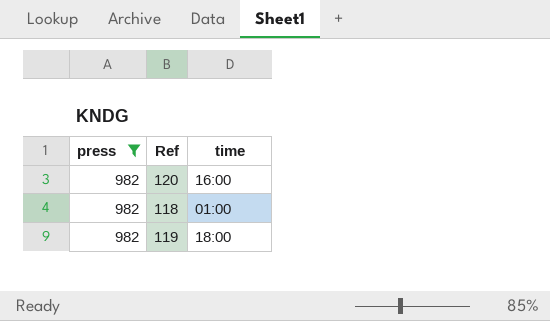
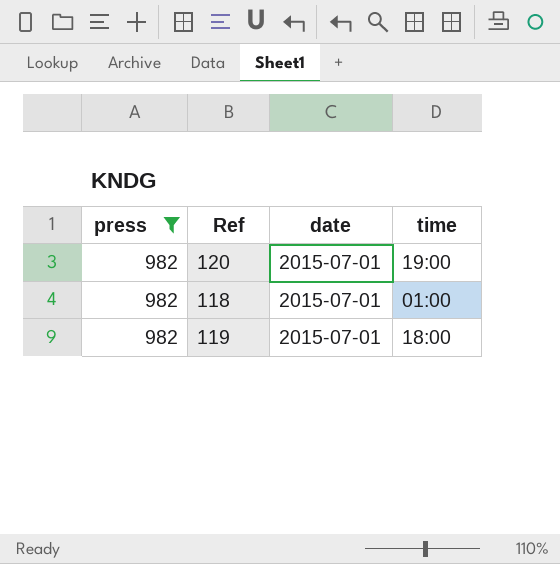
column date | position: none -> 3
120 | time: 16:00 -> 19:00

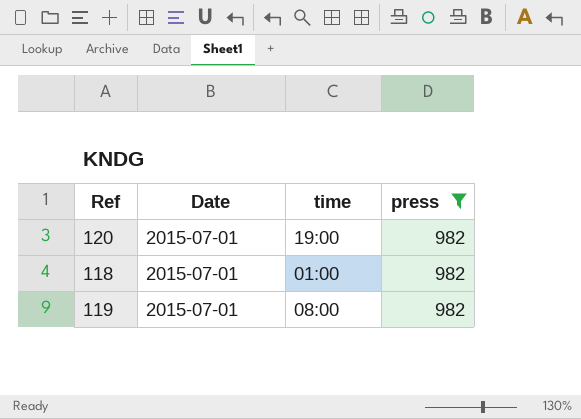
column name: date -> Date
column press | position: 1 -> 4
119 | time: 18:00 -> 08:00

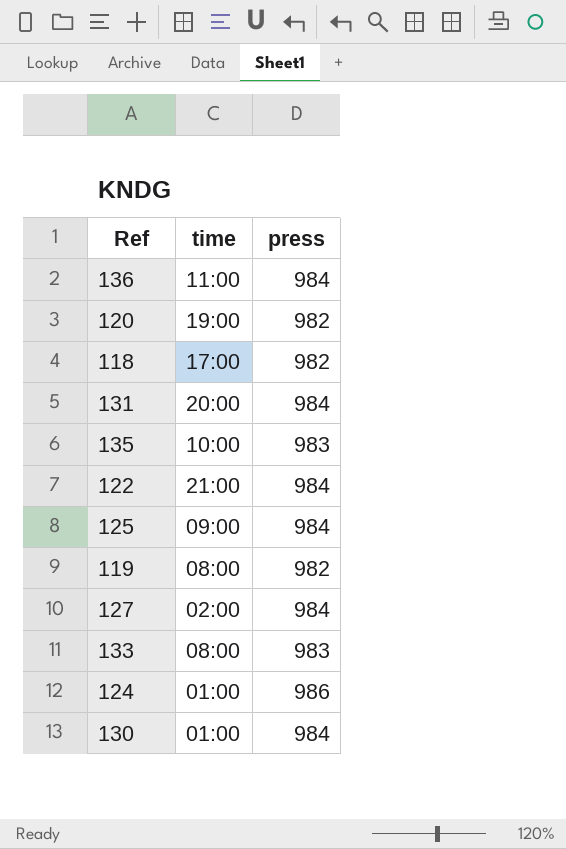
filter: press = 982 -> none
column Date | position: 2 -> none
118 | time: 01:00 -> 17:00

